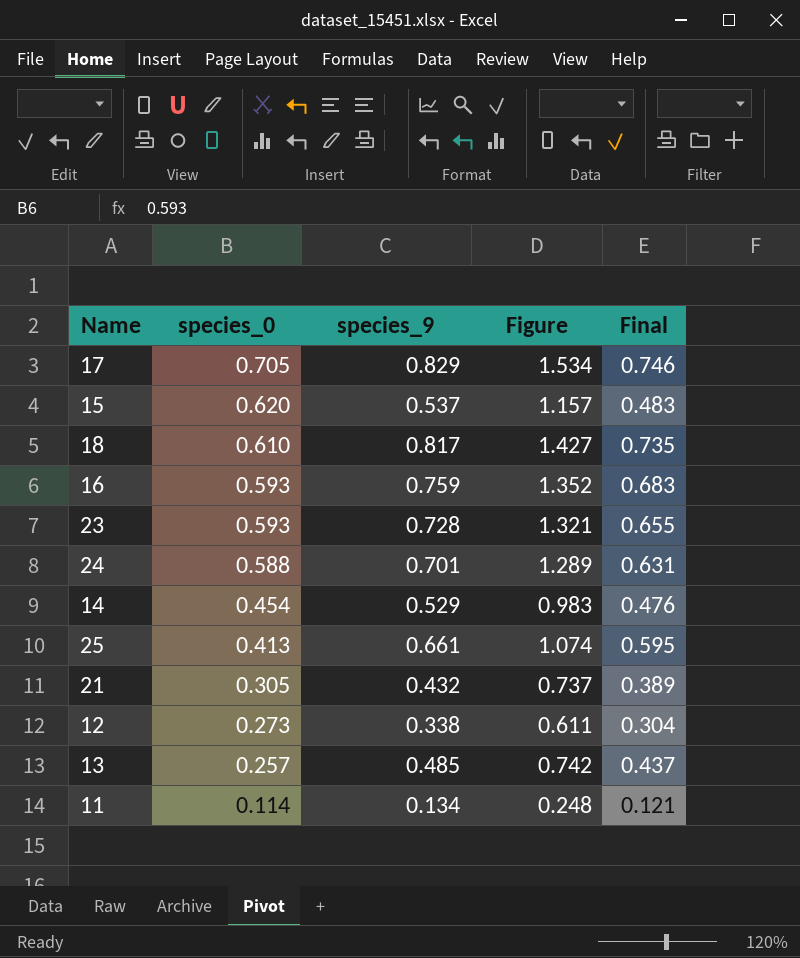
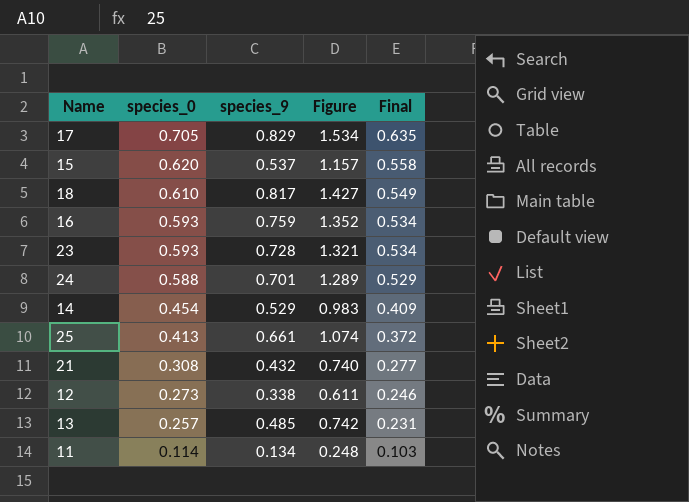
column Final | formula: [species_9] * 0.9 -> [species_0] * 0.9
21 | species_0: 0.305 -> 0.308
21 | Figure: 0.737 -> 0.740

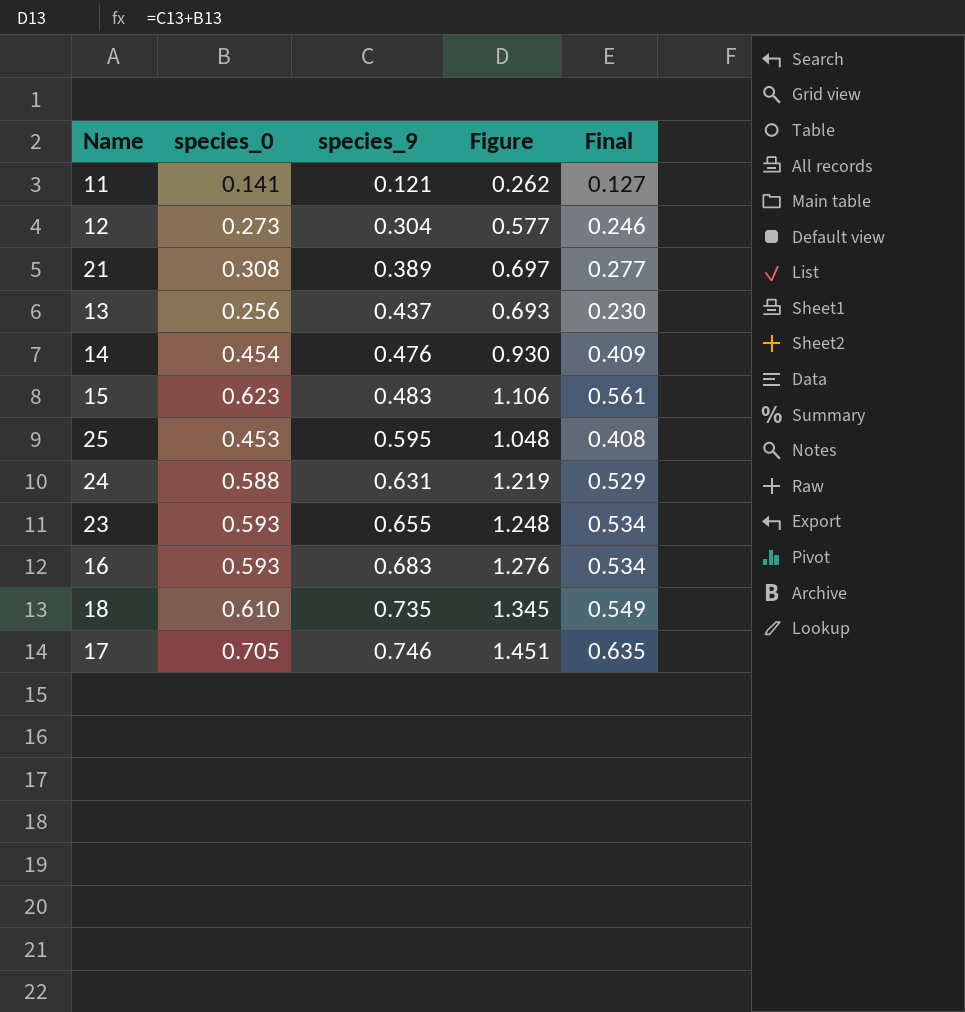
row order: species_0 descending -> species_9 ascending
11 | species_0: 0.114 -> 0.141
11 | species_9: 0.134 -> 0.121
11 | Figure: 0.248 -> 0.262
11 | Final: 0.103 -> 0.127
12 | species_9: 0.338 -> 0.304
12 | Figure: 0.611 -> 0.577
21 | species_9: 0.432 -> 0.389
21 | Figure: 0.740 -> 0.697
13 | species_0: 0.257 -> 0.256
13 | species_9: 0.485 -> 0.437
13 | Figure: 0.742 -> 0.693
13 | Final: 0.231 -> 0.230
14 | species_9: 0.529 -> 0.476
14 | Figure: 0.983 -> 0.930
15 | species_0: 0.620 -> 0.623
15 | species_9: 0.537 -> 0.483
15 | Figure: 1.157 -> 1.106
15 | Final: 0.558 -> 0.561
25 | species_0: 0.413 -> 0.453
25 | species_9: 0.661 -> 0.595
25 | Figure: 1.074 -> 1.048
25 | Final: 0.372 -> 0.408
24 | species_9: 0.701 -> 0.631
24 | Figure: 1.289 -> 1.219
23 | species_9: 0.728 -> 0.655
23 | Figure: 1.321 -> 1.248
16 | species_9: 0.759 -> 0.683
16 | Figure: 1.352 -> 1.276
18 | species_9: 0.817 -> 0.735
18 | Figure: 1.427 -> 1.345
17 | species_9: 0.829 -> 0.746
17 | Figure: 1.534 -> 1.451

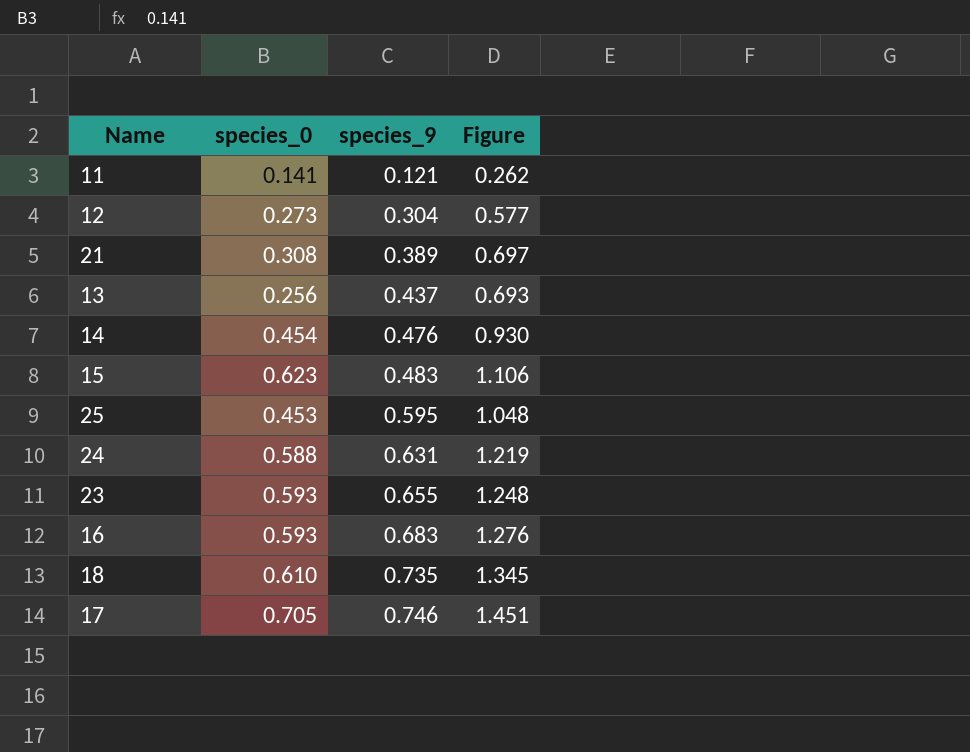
column Final | formula: [species_0] * 0.9 -> none

